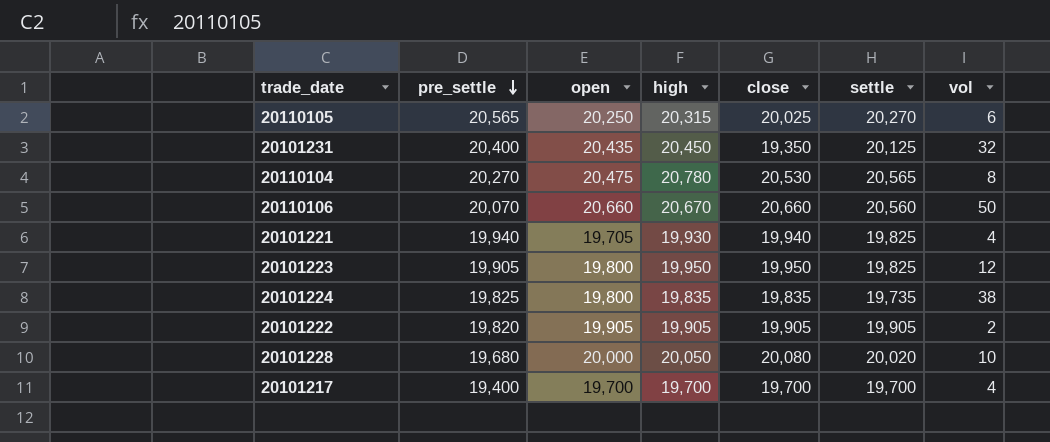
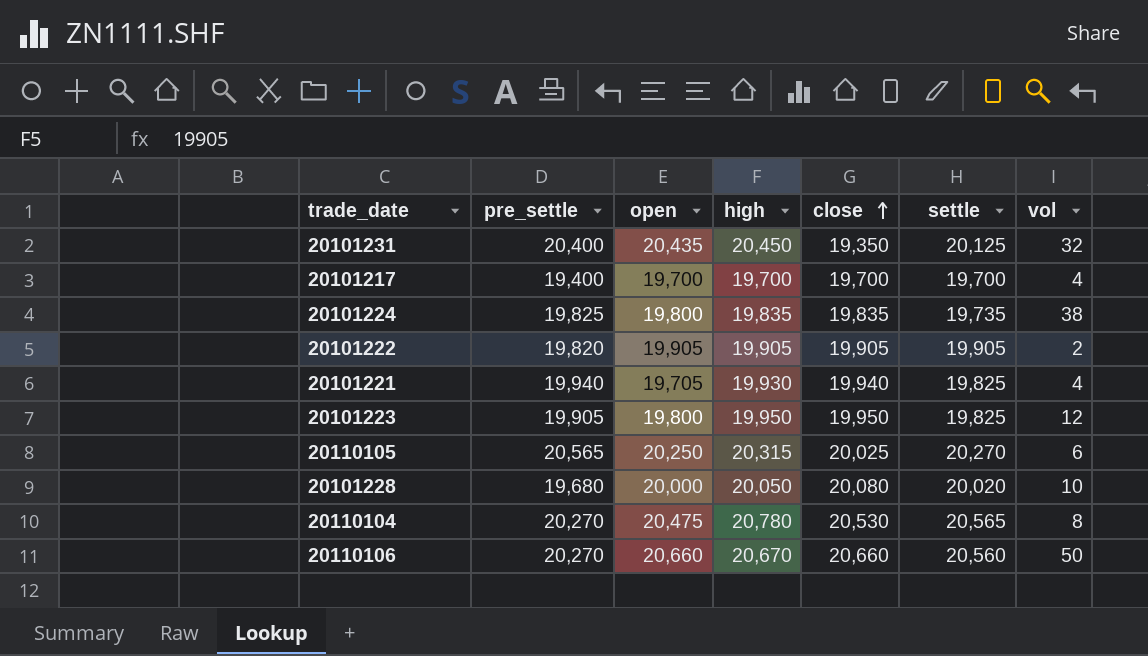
row order: pre_settle descending -> close ascending
20110106 | pre_settle: 20,070 -> 20,270

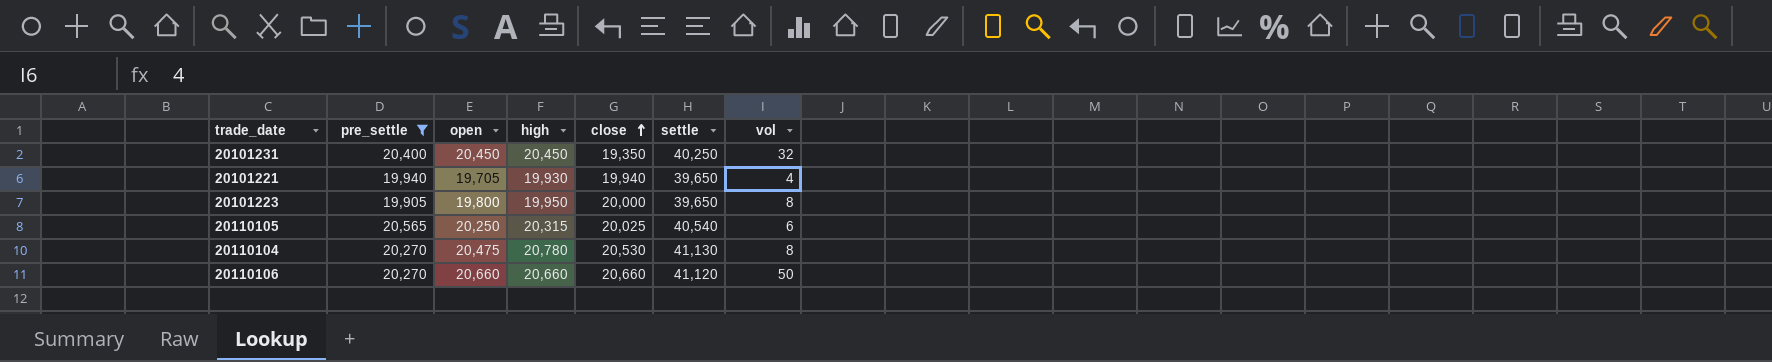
filter: none -> pre_settle >= 19,905
20101231 | open: 20,435 -> 20,450
20101231 | settle: 20,125 -> 40,250
20101221 | settle: 19,825 -> 39,650
20101223 | close: 19,950 -> 20,000
20101223 | settle: 19,825 -> 39,650
20101223 | vol: 12 -> 8
20110105 | settle: 20,270 -> 40,540
20110104 | settle: 20,565 -> 41,130
20110106 | high: 20,670 -> 20,660
20110106 | settle: 20,560 -> 41,120

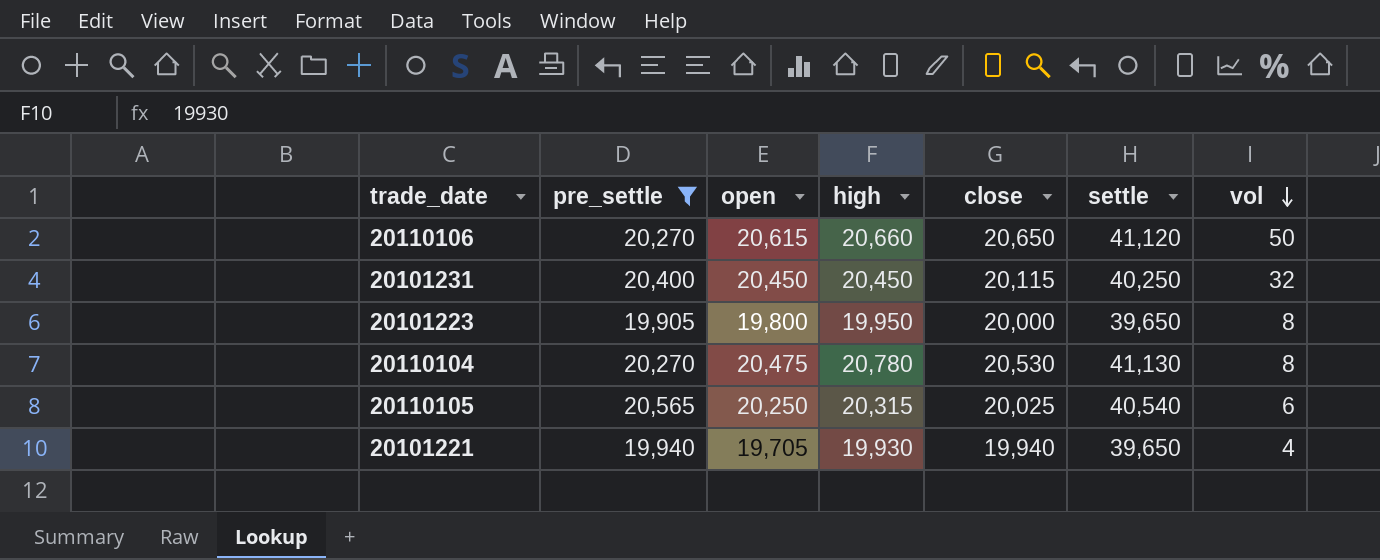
row order: close ascending -> vol descending
20110106 | open: 20,660 -> 20,615
20110106 | close: 20,660 -> 20,650
20101231 | close: 19,350 -> 20,115

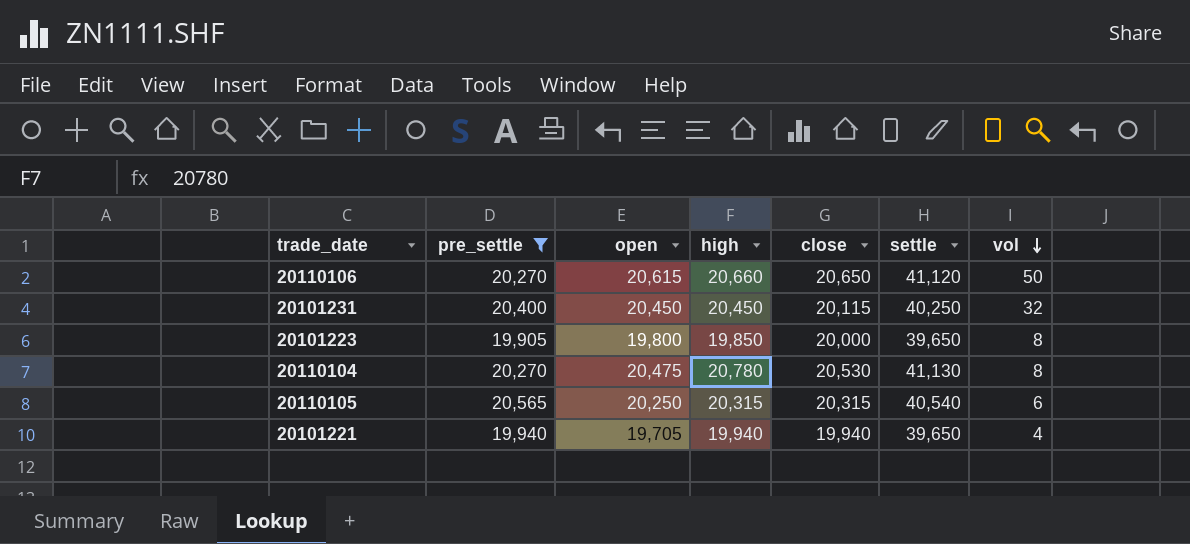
20101223 | high: 19,950 -> 19,850
20110105 | close: 20,025 -> 20,315
20101221 | high: 19,930 -> 19,940

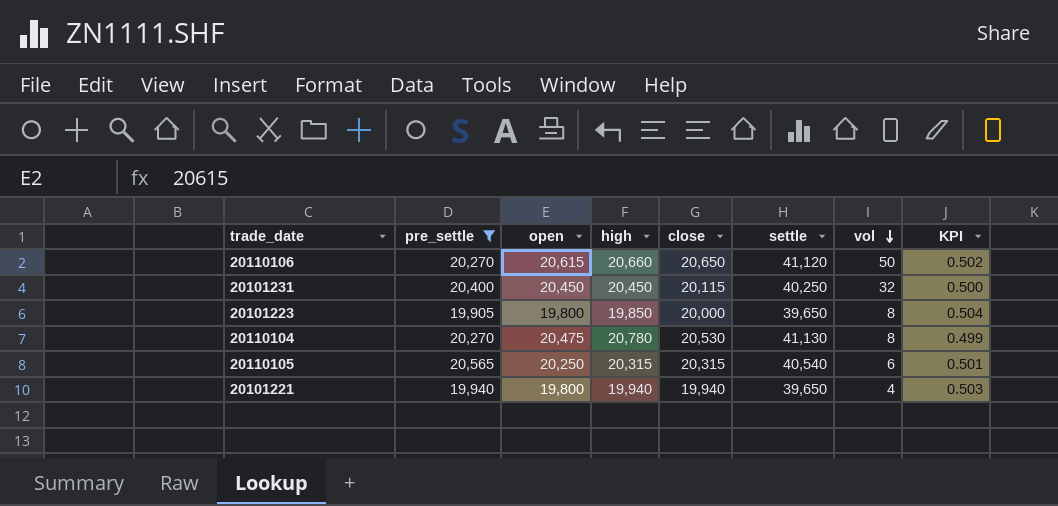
column KPI | formula: none -> [close] / [settle]
20101221 | open: 19,705 -> 19,800

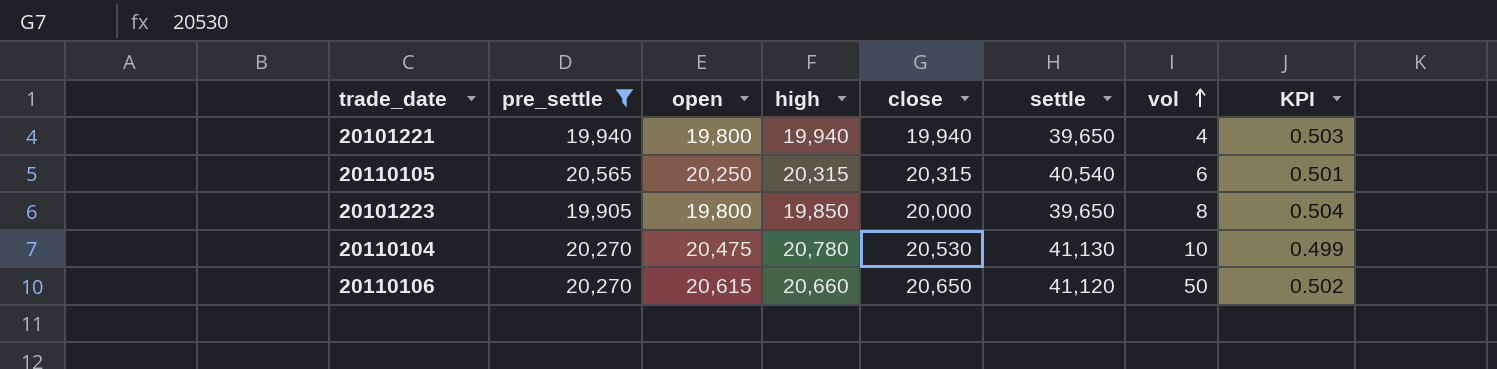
row order: vol descending -> vol ascending
row 20101231: 20,400 | 20,450 | 20,450 | 20,115 | 40,250 | 32 | 0.500 -> none
20110104 | vol: 8 -> 10

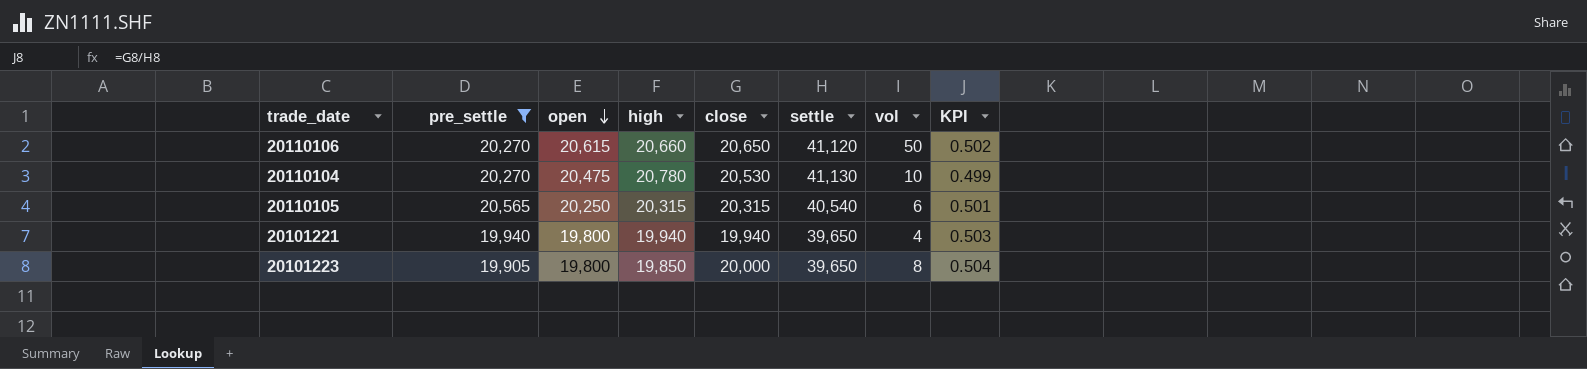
row order: vol ascending -> open descending

